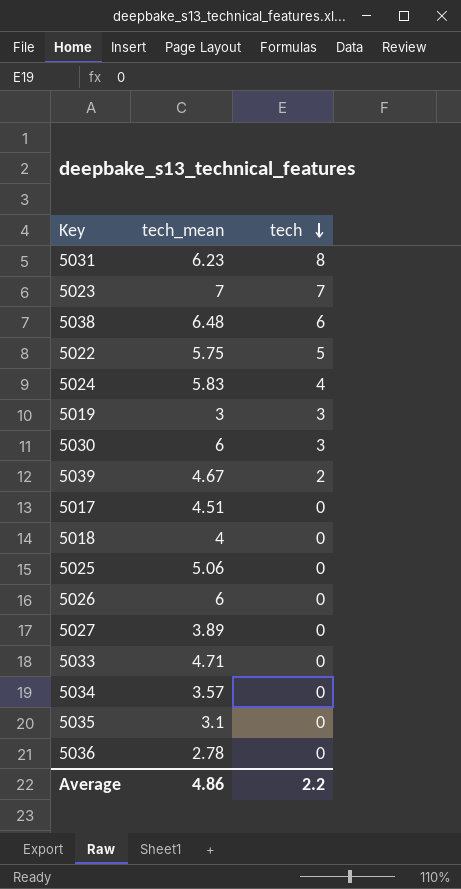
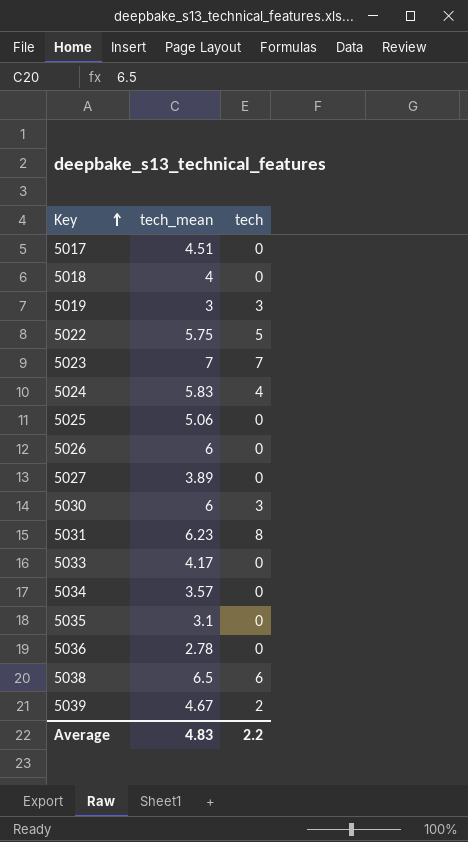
row order: tech descending -> Key ascending
5033 | tech_mean: 4.71 -> 4.17
5038 | tech_mean: 6.48 -> 6.5
Average | tech_mean: 4.86 -> 4.83

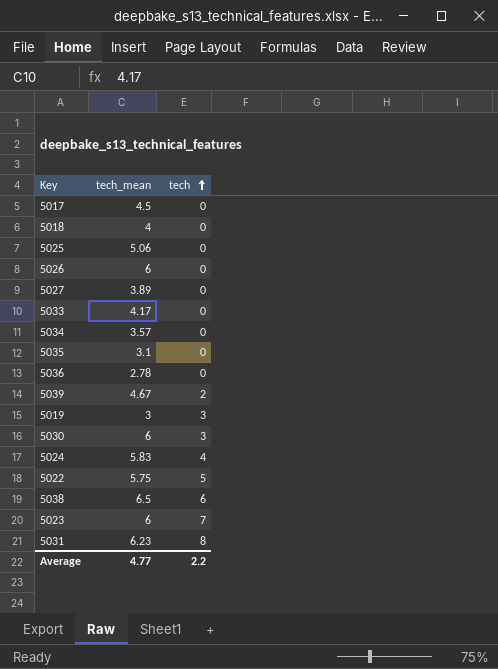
row order: Key ascending -> tech ascending
5017 | tech_mean: 4.51 -> 4.5
5023 | tech_mean: 7 -> 6
Average | tech_mean: 4.83 -> 4.77

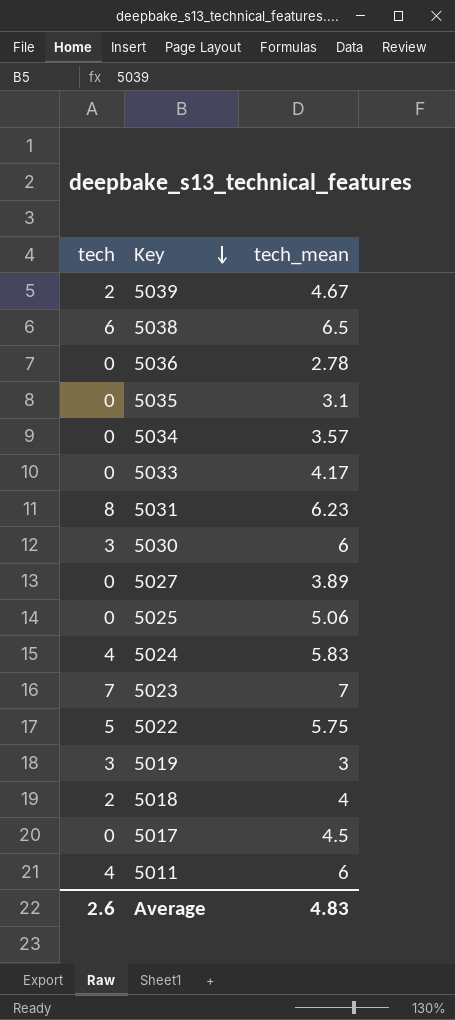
row order: tech ascending -> Key descending
column tech | position: 3 -> 1
row 5026: 6 | 0 -> none
5023 | tech_mean: 6 -> 7
5018 | tech: 0 -> 2
row 5011: none -> 4 | 6
Average | tech: 2.2 -> 2.6
Average | tech_mean: 4.77 -> 4.83

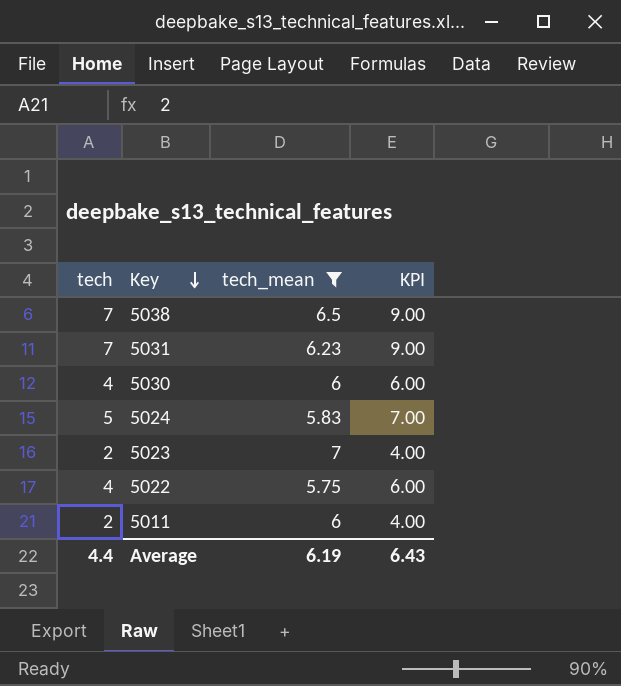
filter: none -> tech_mean >= 5.75
column KPI | formula: none -> [tech] + 2
5038 | tech: 6 -> 7
5031 | tech: 8 -> 7
5030 | tech: 3 -> 4
5024 | tech: 4 -> 5
5023 | tech: 7 -> 2
5022 | tech: 5 -> 4
5011 | tech: 4 -> 2
Average | tech: 2.6 -> 4.4
Average | tech_mean: 4.83 -> 6.19

